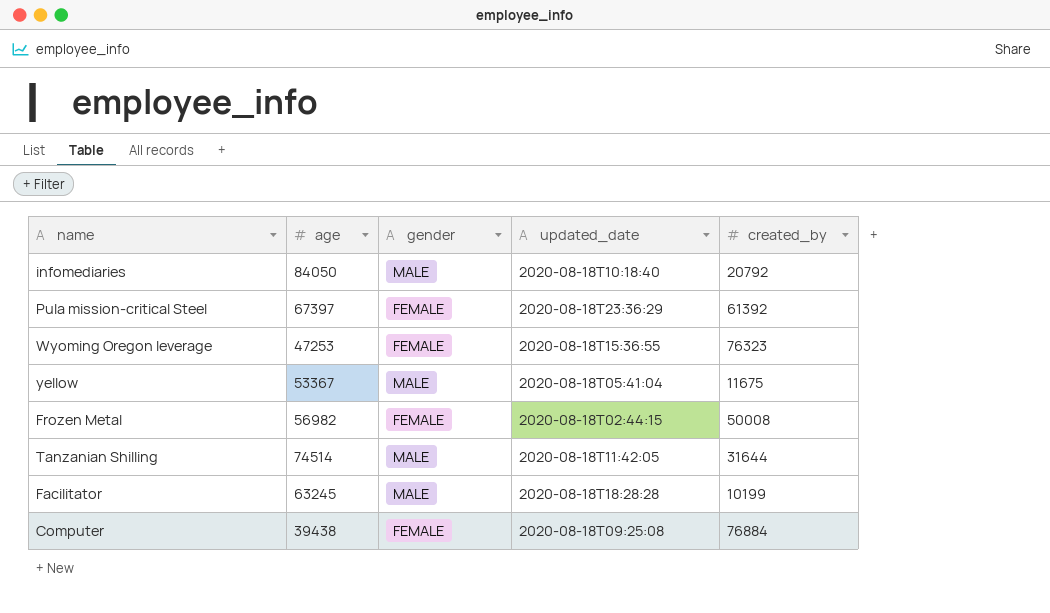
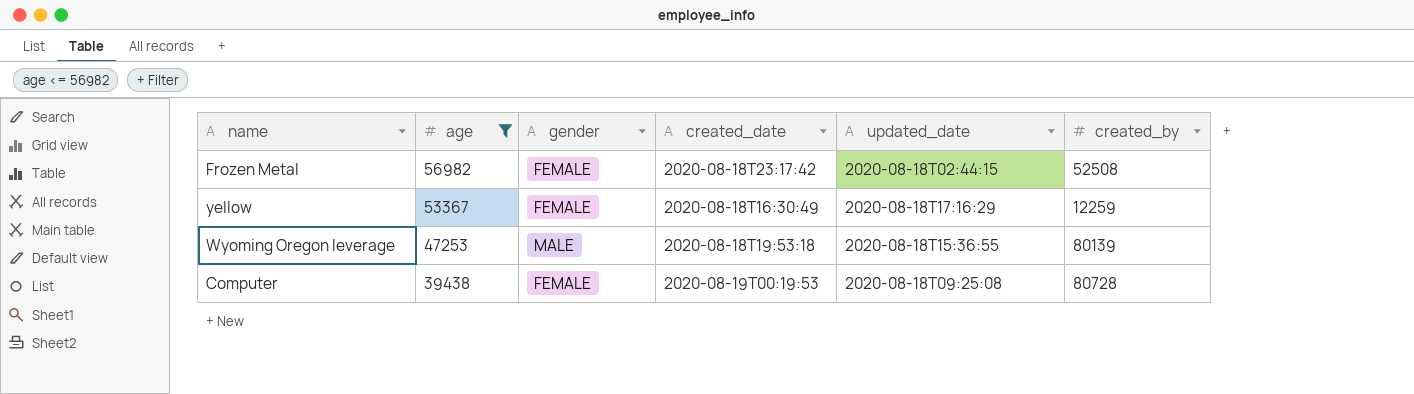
filter: none -> age <= 56982
row order: none -> age descending
column created_date | position: none -> 4
Frozen Metal | created_by: 50008 -> 52508
yellow | gender: MALE -> FEMALE
yellow | updated_date: 2020-08-18T05:41:04 -> 2020-08-18T17:16:29
yellow | created_by: 11675 -> 12259
Wyoming Oregon leverage | gender: FEMALE -> MALE
Wyoming Oregon leverage | created_by: 76323 -> 80139
Computer | created_by: 76884 -> 80728

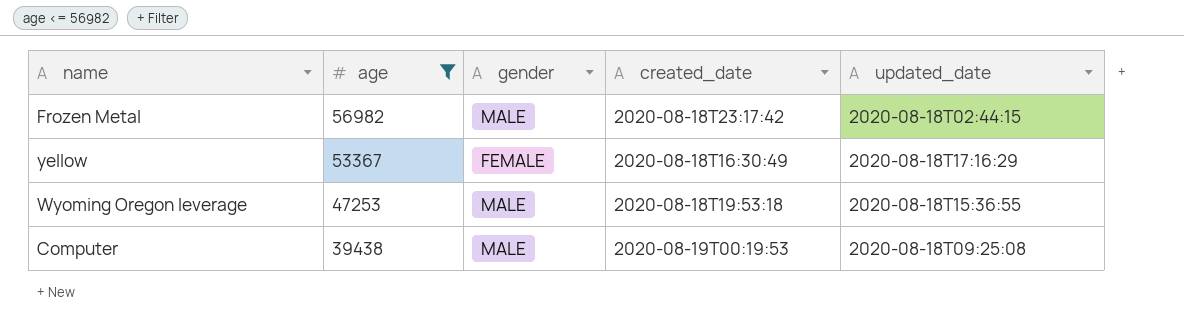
column created_by | position: 6 -> none
Frozen Metal | gender: FEMALE -> MALE
Computer | gender: FEMALE -> MALE

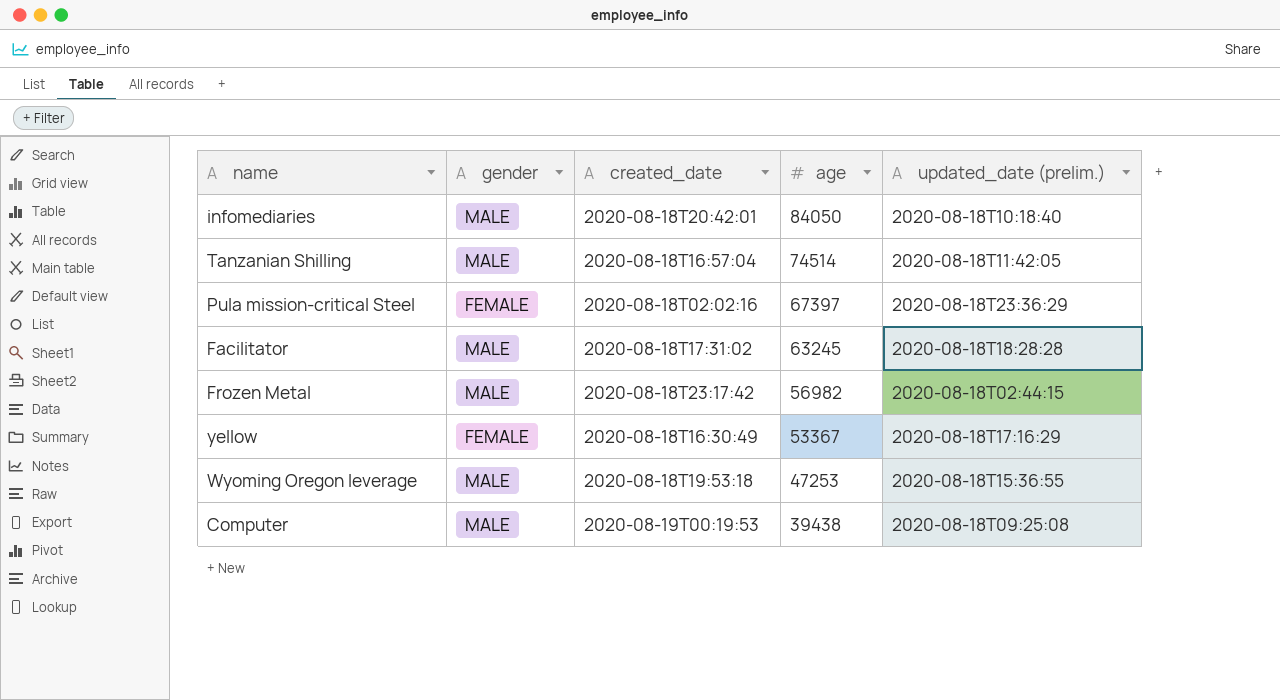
filter: age <= 56982 -> none
column age | position: 2 -> 4
column name: updated_date -> updated_date (prelim.)

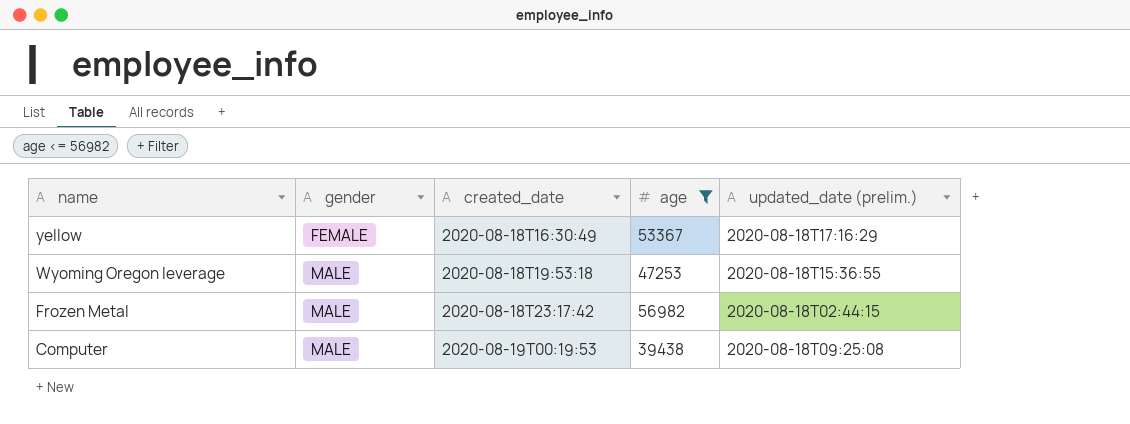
filter: none -> age <= 56982
row order: age descending -> name descending

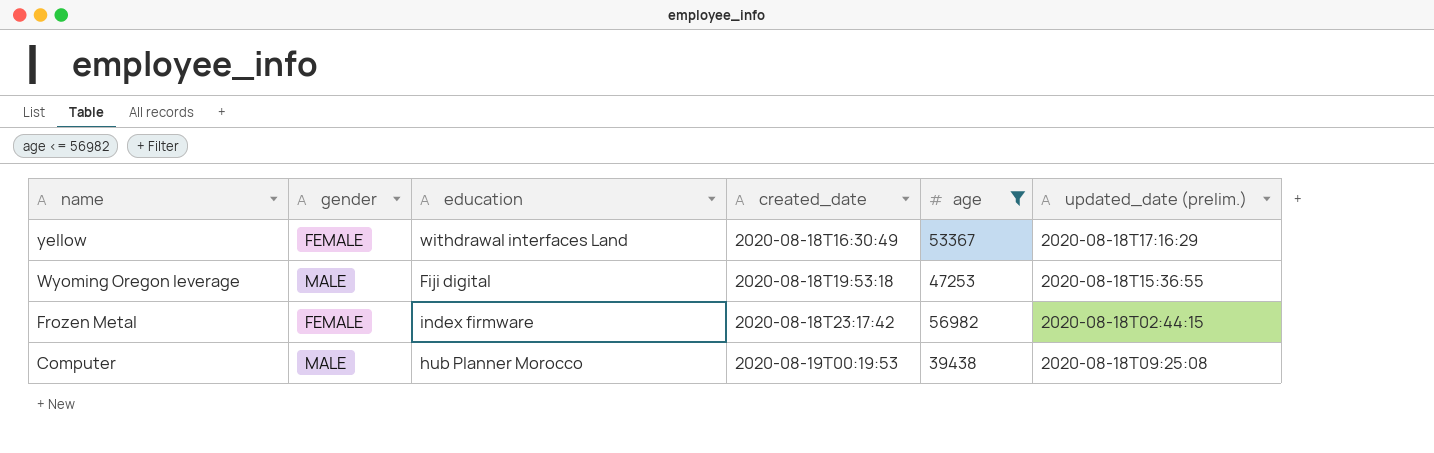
column education | position: none -> 3
Frozen Metal | gender: MALE -> FEMALE

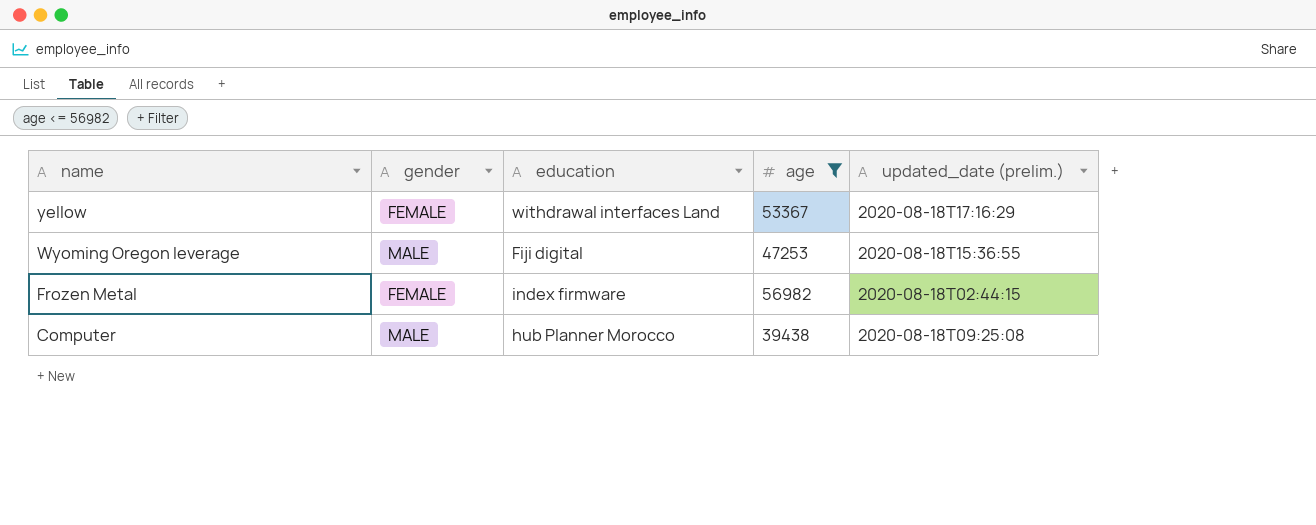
column created_date | position: 4 -> none

